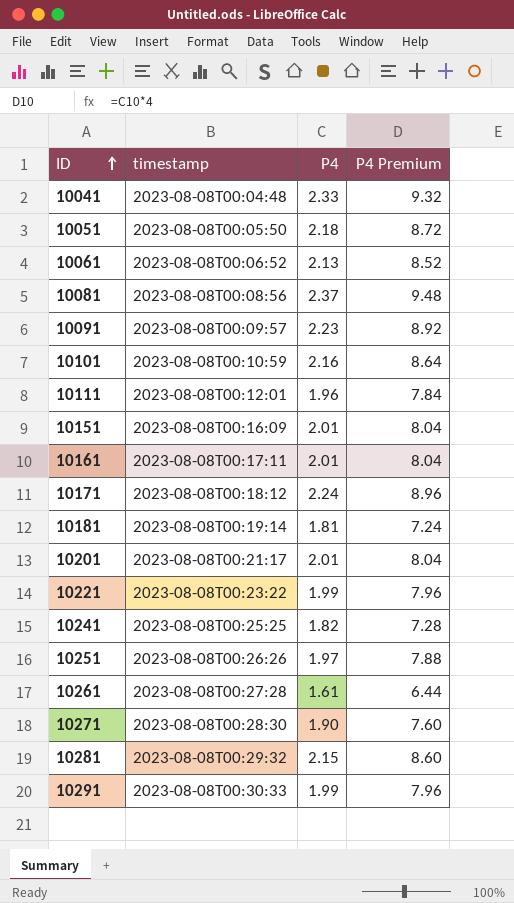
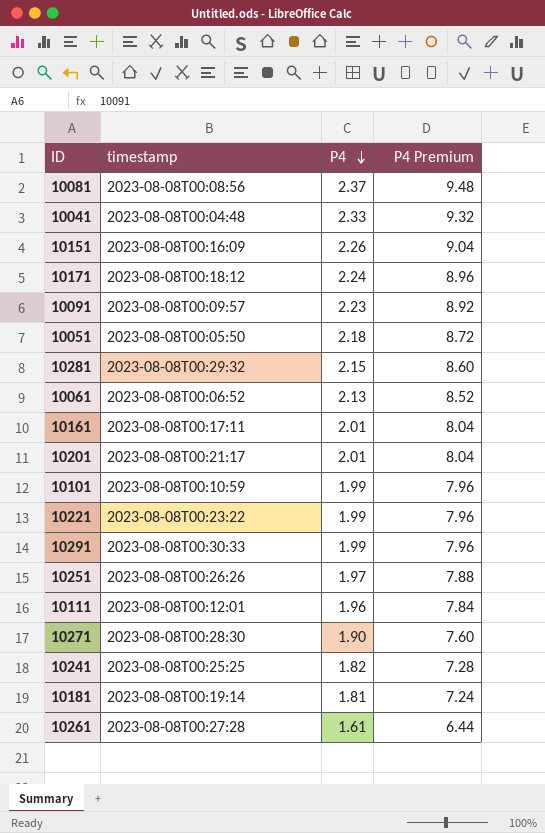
row order: ID ascending -> P4 descending
10151 | P4: 2.01 -> 2.26
10151 | P4 Premium: 8.04 -> 9.04
10101 | P4: 2.16 -> 1.99
10101 | P4 Premium: 8.64 -> 7.96

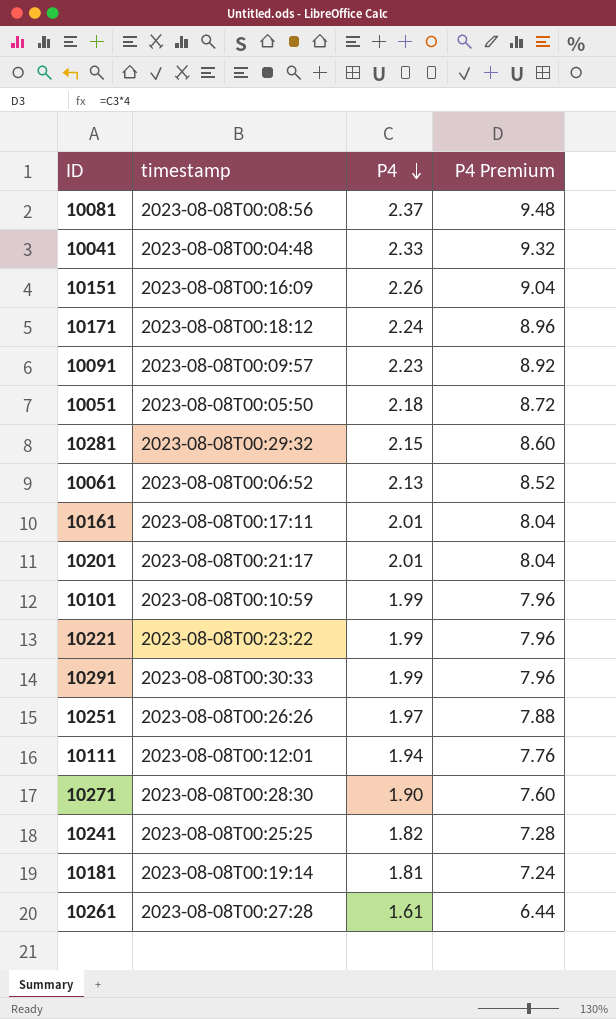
10111 | P4: 1.96 -> 1.94
10111 | P4 Premium: 7.84 -> 7.76

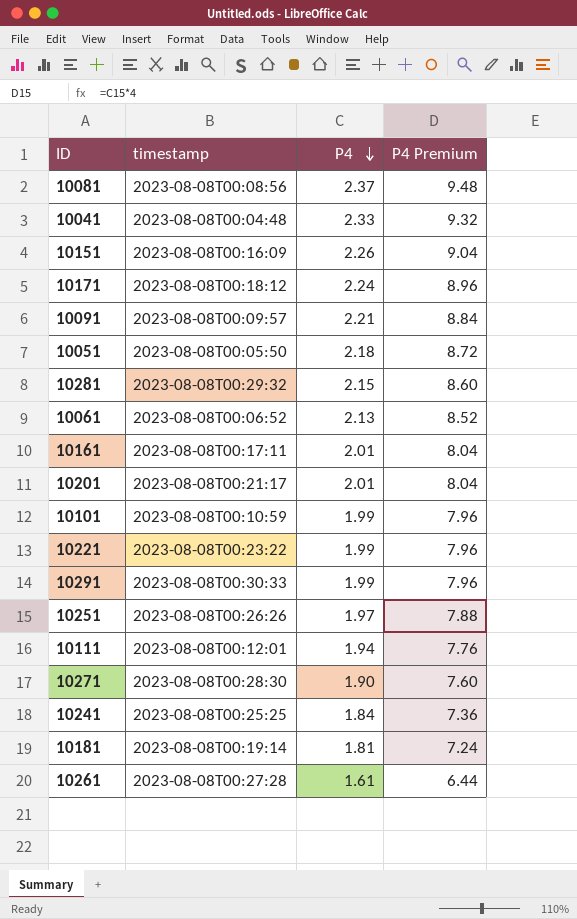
10091 | P4: 2.23 -> 2.21
10091 | P4 Premium: 8.92 -> 8.84
10241 | P4: 1.82 -> 1.84
10241 | P4 Premium: 7.28 -> 7.36

